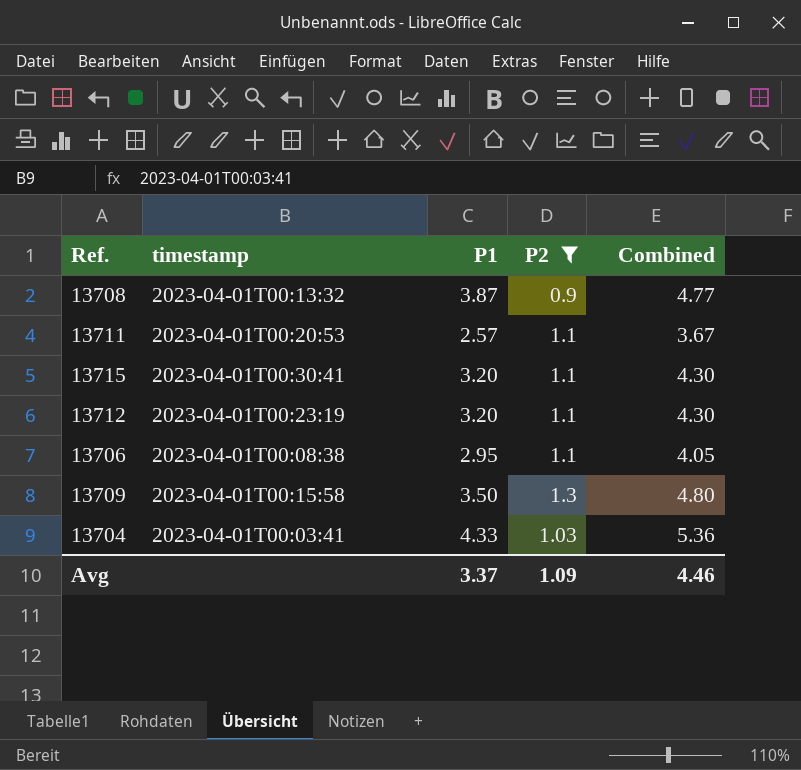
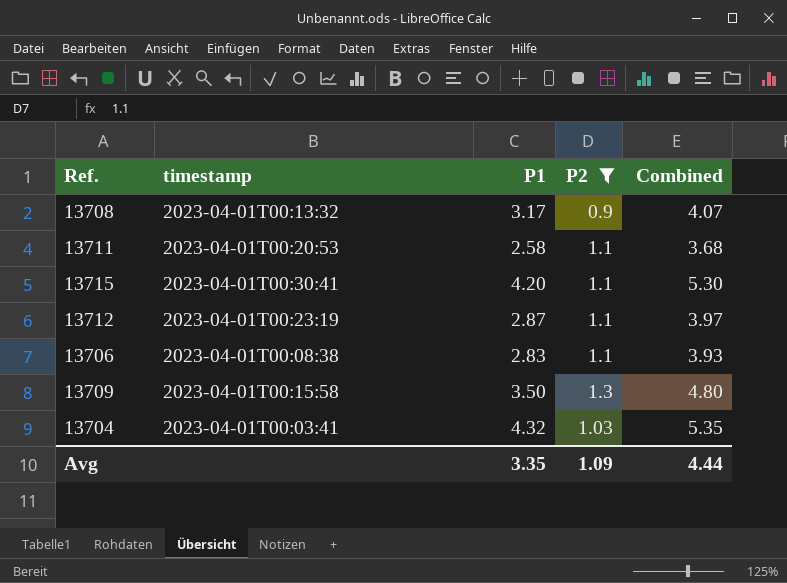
13708 | P1: 3.87 -> 3.17
13708 | Combined: 4.77 -> 4.07
13711 | P1: 2.57 -> 2.58
13711 | Combined: 3.67 -> 3.68
13715 | P1: 3.20 -> 4.20
13715 | Combined: 4.30 -> 5.30
13712 | P1: 3.20 -> 2.87
13712 | Combined: 4.30 -> 3.97
13706 | P1: 2.95 -> 2.83
13706 | Combined: 4.05 -> 3.93
13704 | P1: 4.33 -> 4.32
13704 | Combined: 5.36 -> 5.35
Avg | P1: 3.37 -> 3.35
Avg | Combined: 4.46 -> 4.44

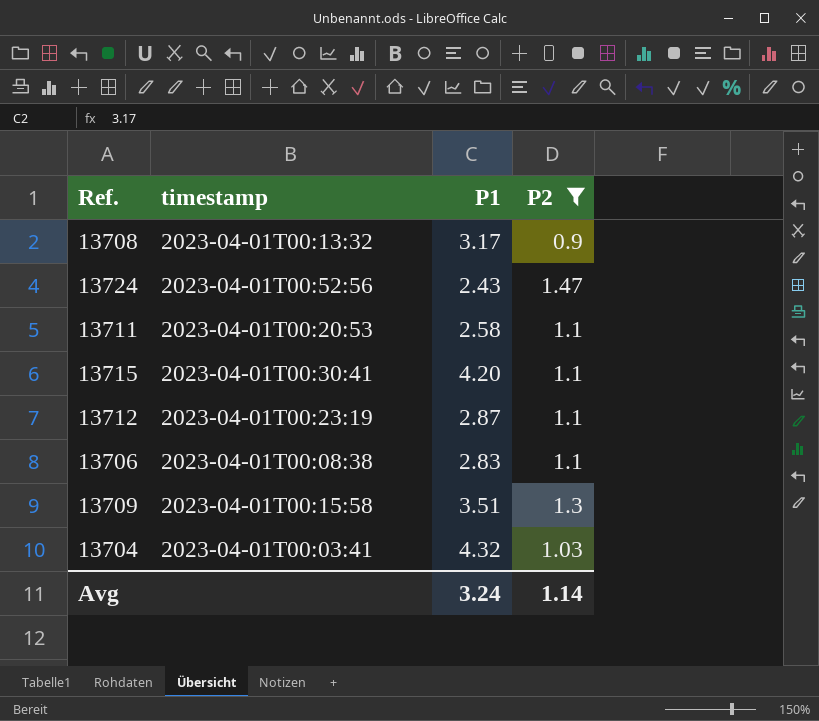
column Combined | formula: [P1] + [P2] -> none
row 13724: none -> 2023-04-01T00:52:56 | 2.43 | 1.47
13709 | P1: 3.50 -> 3.51
Avg | P1: 3.35 -> 3.24
Avg | P2: 1.09 -> 1.14

